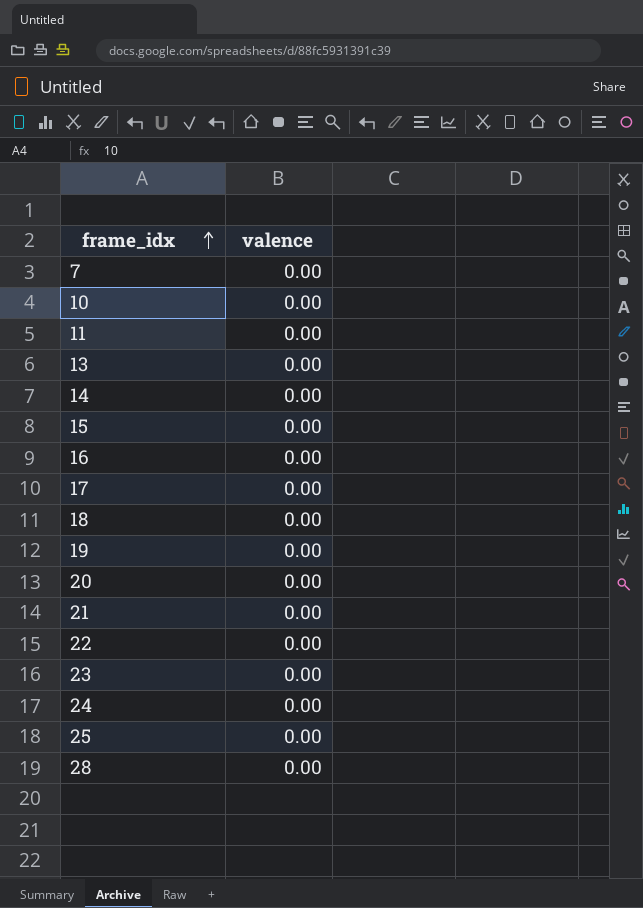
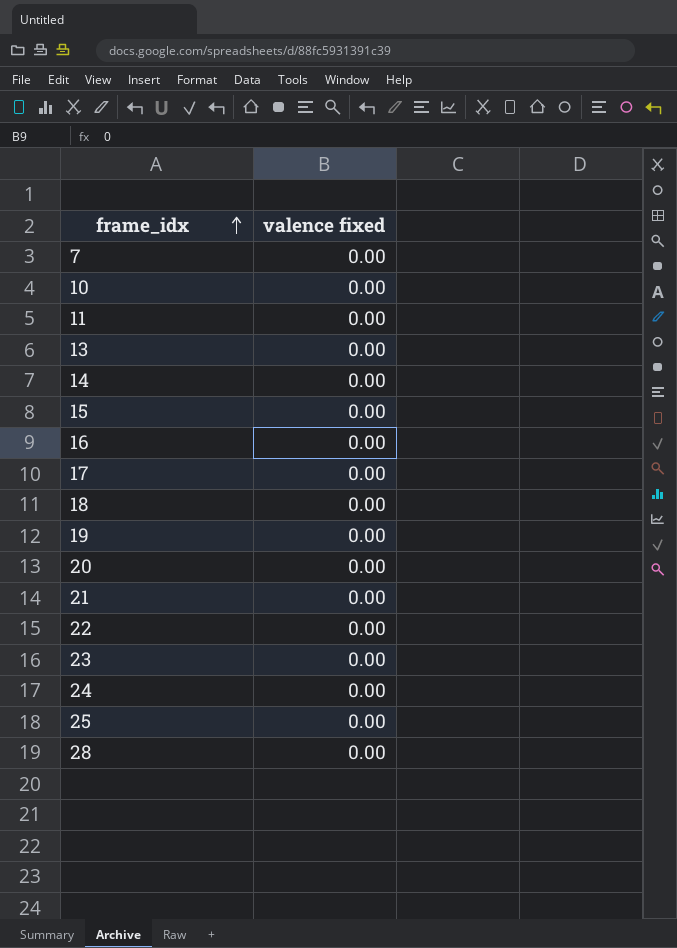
column name: valence -> valence fixed

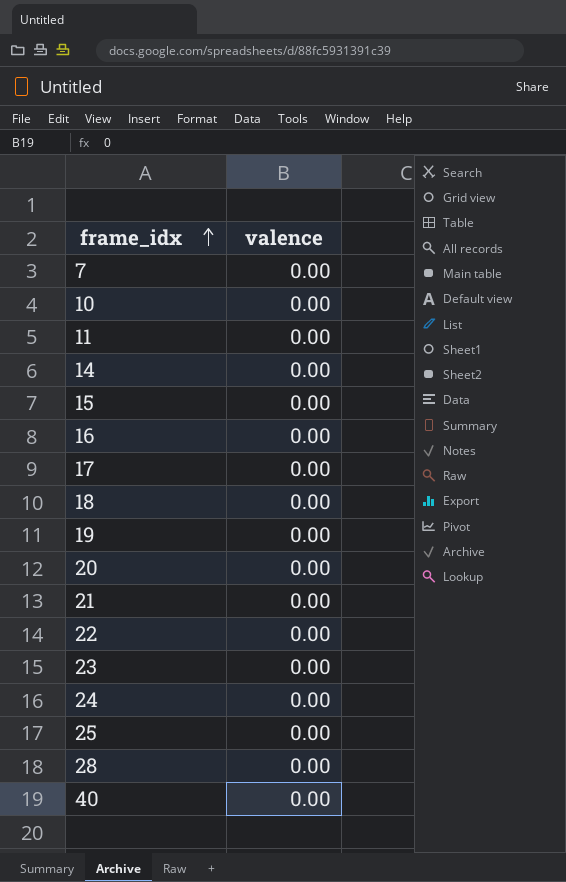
column name: valence fixed -> valence
row 13: 0.00 -> none
row 40: none -> 0.00

